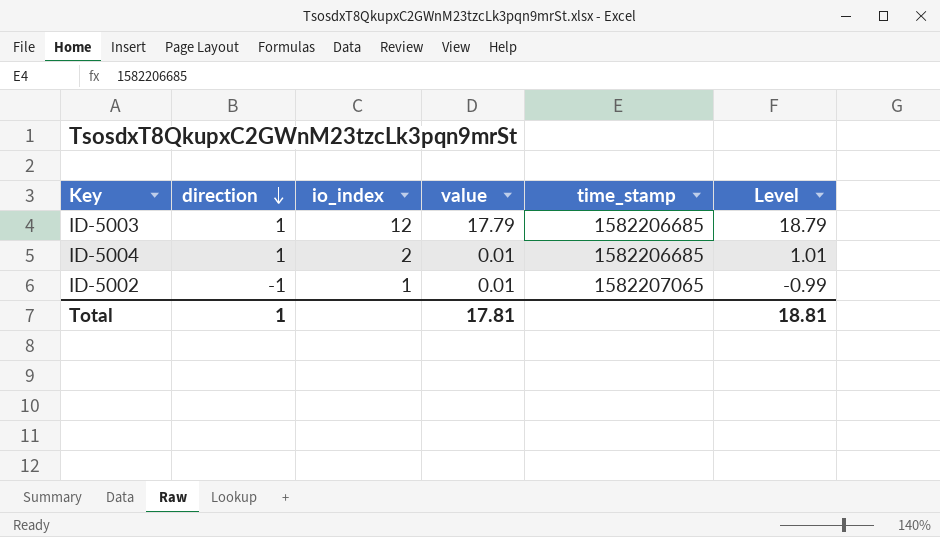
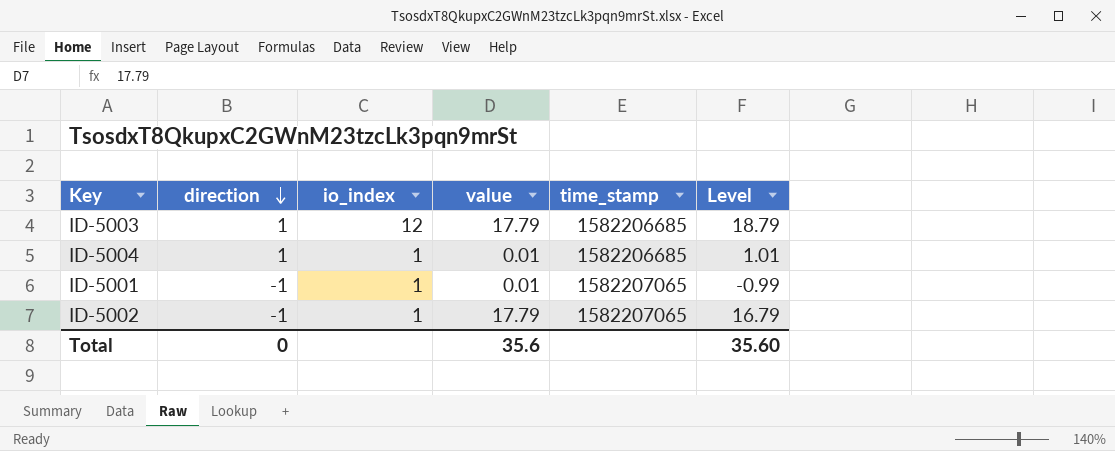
ID-5004 | io_index: 2 -> 1
row ID-5001: none -> -1 | 1 | 0.01 | 1582207065 | -0.99
ID-5002 | value: 0.01 -> 17.79
ID-5002 | Level: -0.99 -> 16.79
Total | direction: 1 -> 0
Total | value: 17.81 -> 35.6
Total | Level: 18.81 -> 35.60

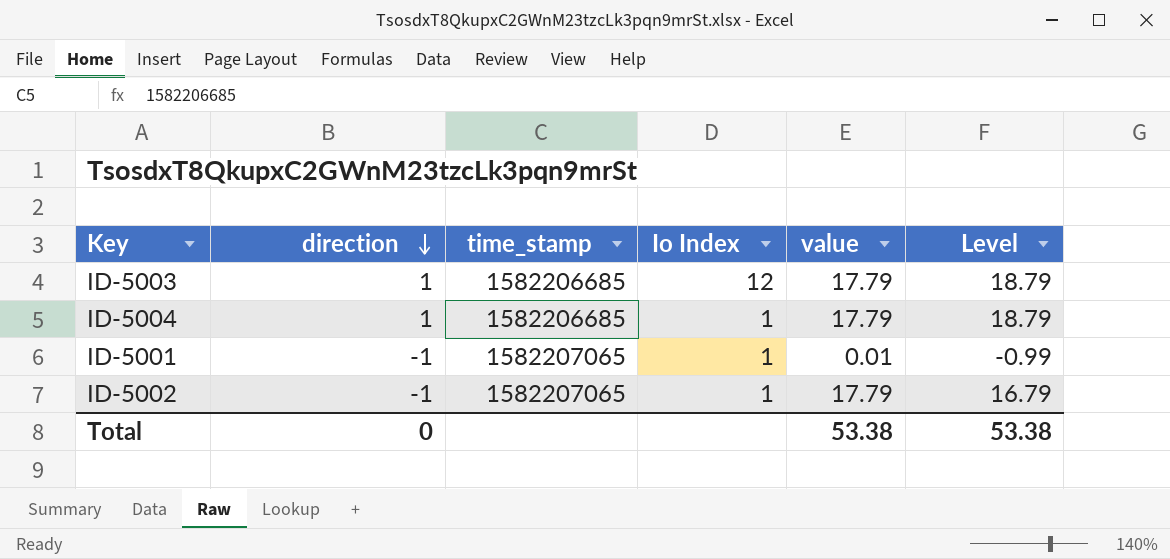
column time_stamp | position: 5 -> 3
column name: io_index -> Io Index
ID-5004 | value: 0.01 -> 17.79
ID-5004 | Level: 1.01 -> 18.79
Total | value: 35.6 -> 53.38
Total | Level: 35.60 -> 53.38

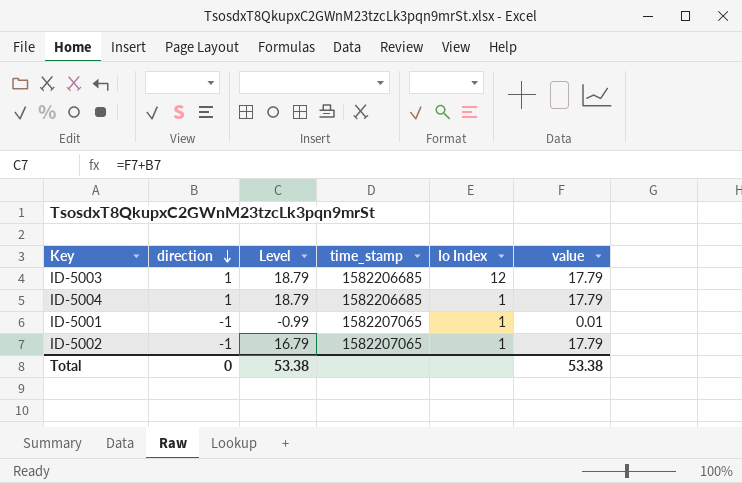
column Level | position: 6 -> 3

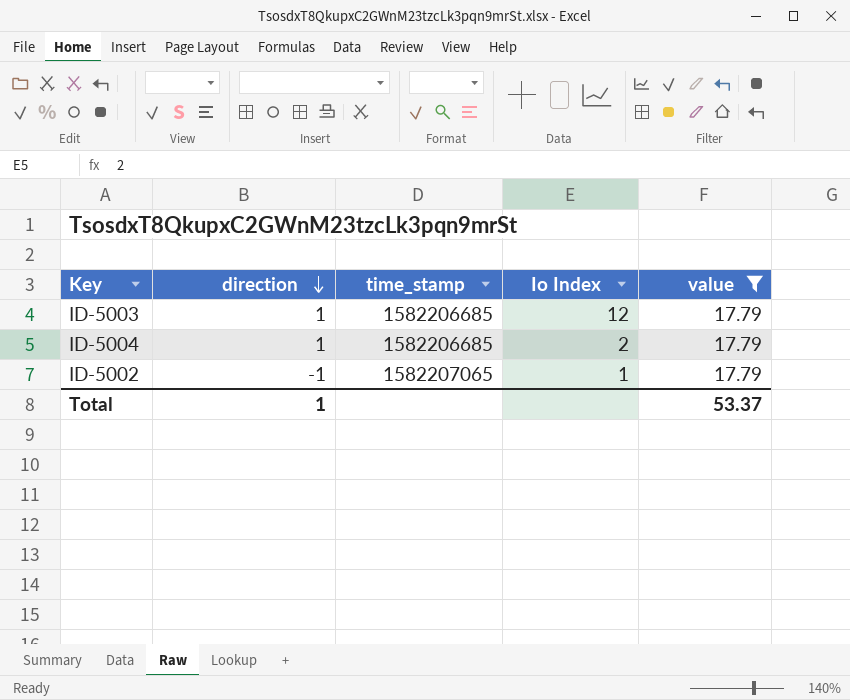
filter: none -> value = 17.79
column Level | formula: [direction] + [value] -> none
ID-5004 | Io Index: 1 -> 2
Total | direction: 0 -> 1
Total | value: 53.38 -> 53.37

